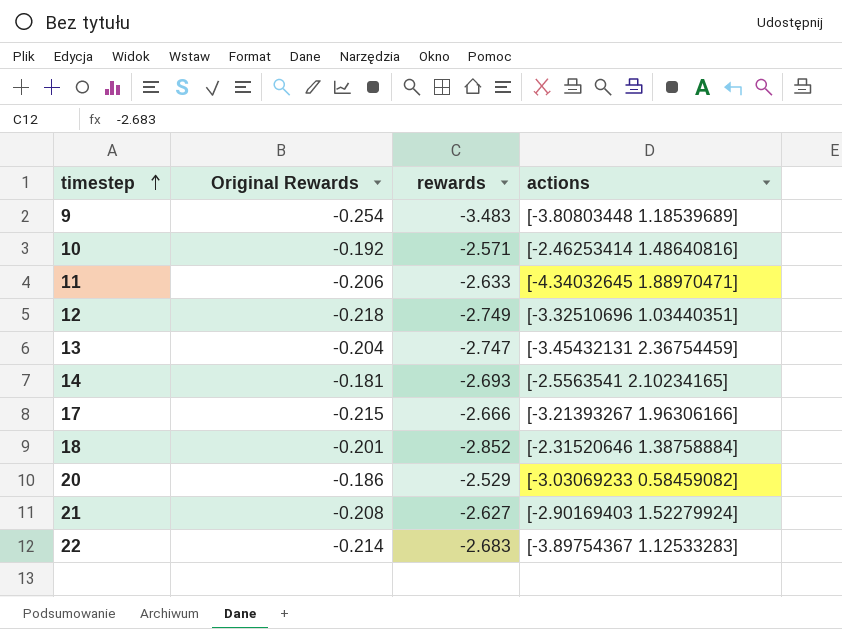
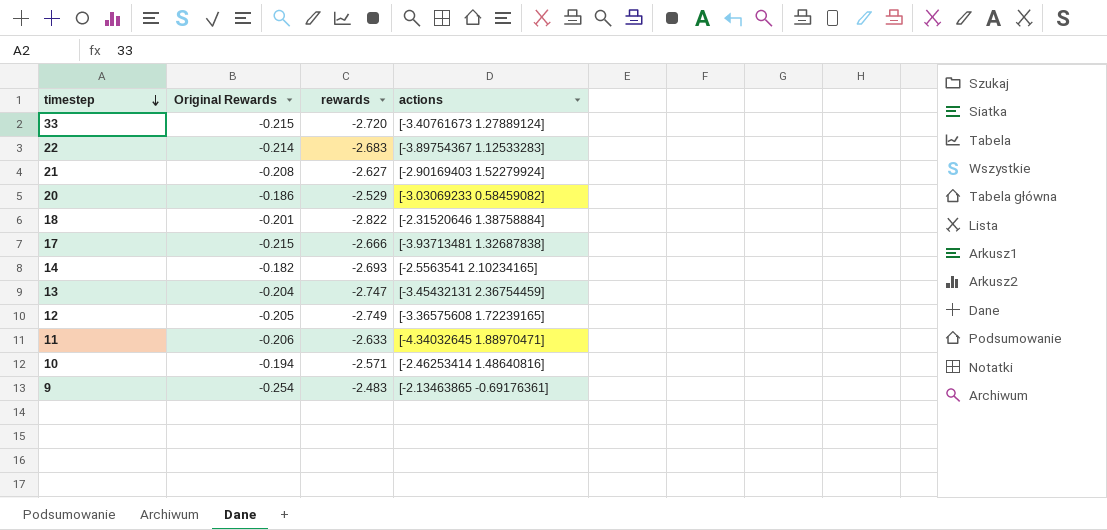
row order: timestep ascending -> timestep descending
row 33: none -> -0.215 | -2.720 | [-3.40761673 1.27889124]
18 | rewards: -2.852 -> -2.822
17 | actions: [-3.21393267 1.96306166] -> [-3.93713481 1.32687838]
14 | Original Rewards: -0.181 -> -0.182
12 | Original Rewards: -0.218 -> -0.205
12 | actions: [-3.32510696 1.03440351] -> [-3.36575608 1.72239165]
10 | Original Rewards: -0.192 -> -0.194
9 | rewards: -3.483 -> -2.483
9 | actions: [-3.80803448 1.18539689] -> [-2.13463865 -0.69176361]

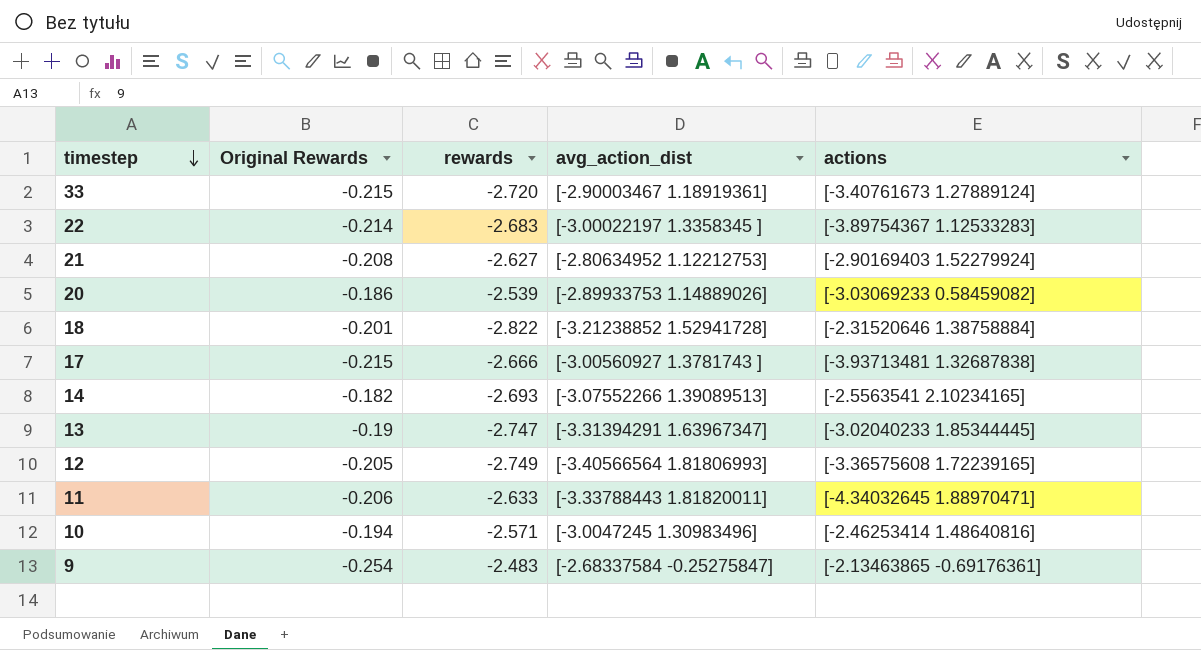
column avg_action_dist | position: none -> 4
20 | rewards: -2.529 -> -2.539
13 | Original Rewards: -0.204 -> -0.19
13 | actions: [-3.45432131 2.36754459] -> [-3.02040233 1.85344445]

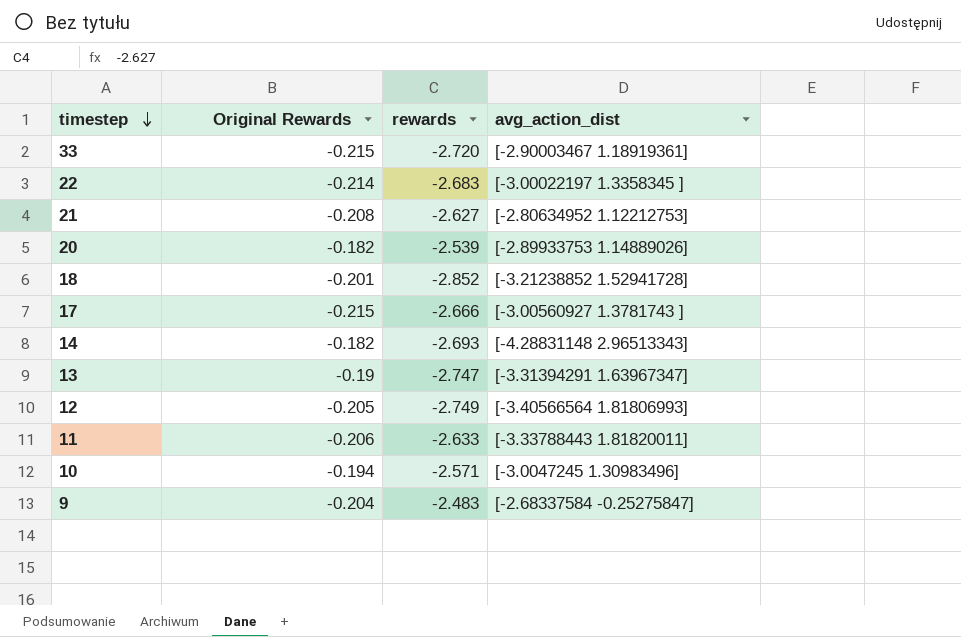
column actions | position: 5 -> none
20 | Original Rewards: -0.186 -> -0.182
18 | rewards: -2.822 -> -2.852
14 | avg_action_dist: [-3.07552266 1.39089513] -> [-4.28831148 2.96513343]
9 | Original Rewards: -0.254 -> -0.204

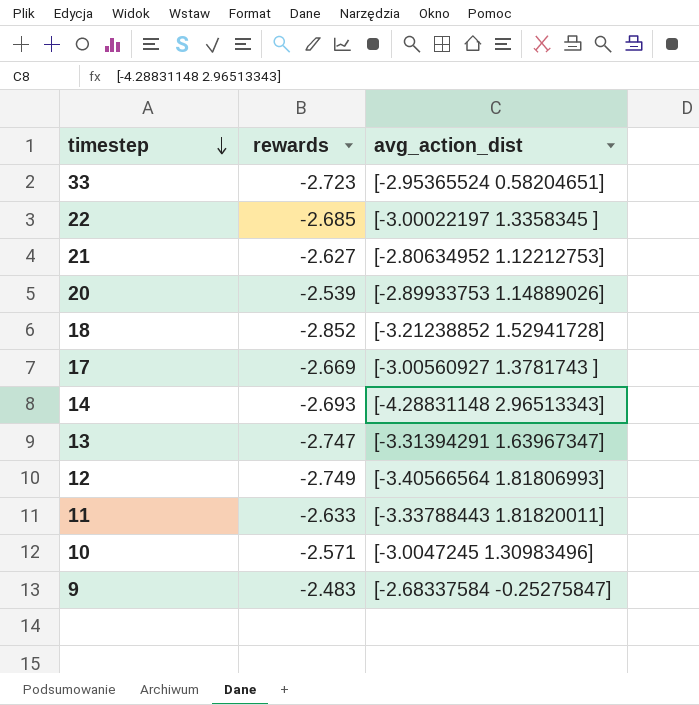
column Original Rewards | position: 2 -> none
33 | rewards: -2.720 -> -2.723
33 | avg_action_dist: [-2.90003467 1.18919361] -> [-2.95365524 0.58204651]
22 | rewards: -2.683 -> -2.685
17 | rewards: -2.666 -> -2.669

